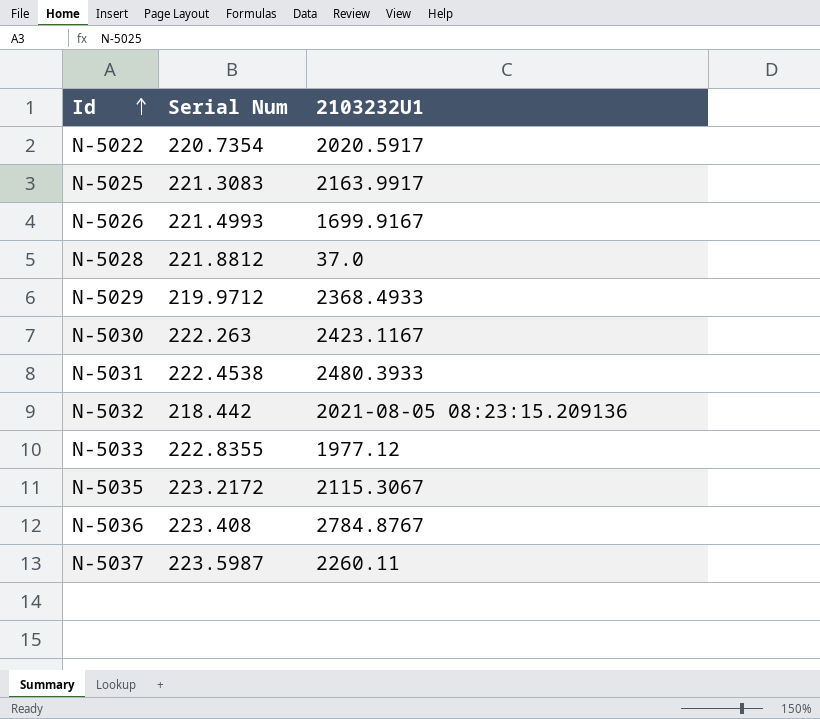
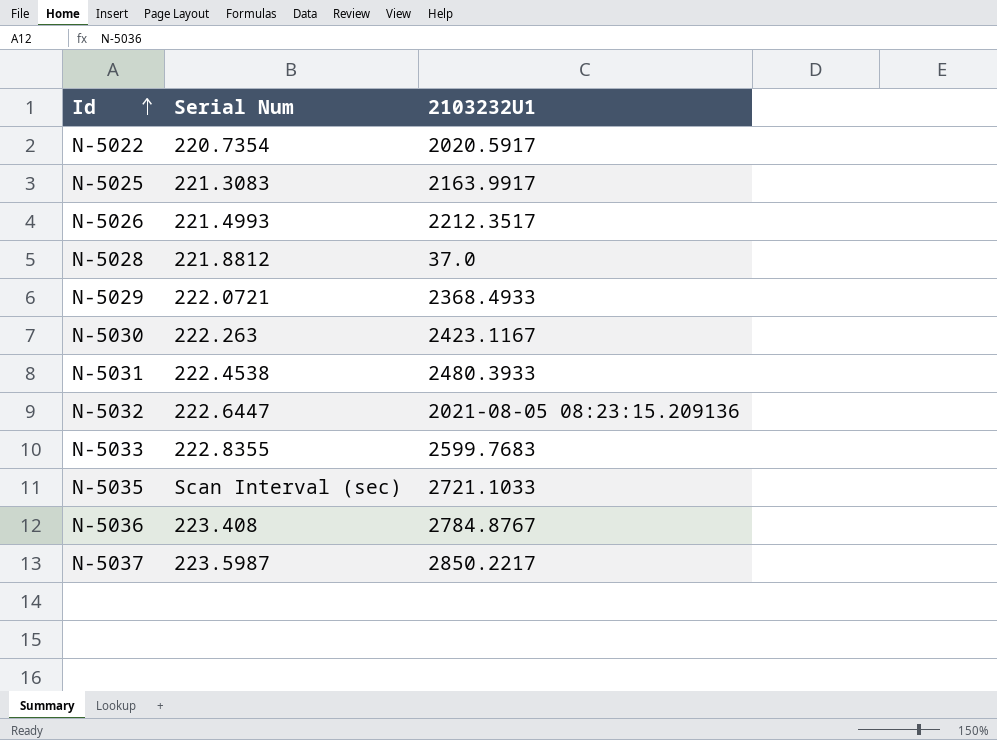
N-5026 | 2103232U1: 1699.9167 -> 2212.3517
N-5029 | Serial Num: 219.9712 -> 222.0721
N-5032 | Serial Num: 218.442 -> 222.6447
N-5033 | 2103232U1: 1977.12 -> 2599.7683
N-5035 | Serial Num: 223.2172 -> Scan Interval (sec)
N-5035 | 2103232U1: 2115.3067 -> 2721.1033
N-5037 | 2103232U1: 2260.11 -> 2850.2217

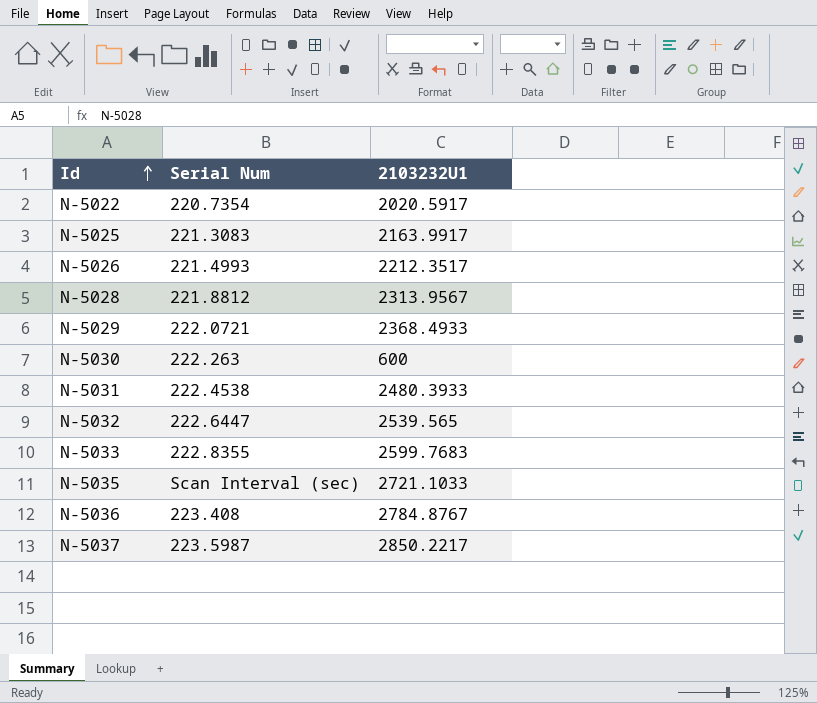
N-5028 | 2103232U1: 37.0 -> 2313.9567
N-5030 | 2103232U1: 2423.1167 -> 600
N-5032 | 2103232U1: 2021-08-05 08:23:15.209136 -> 2539.565

